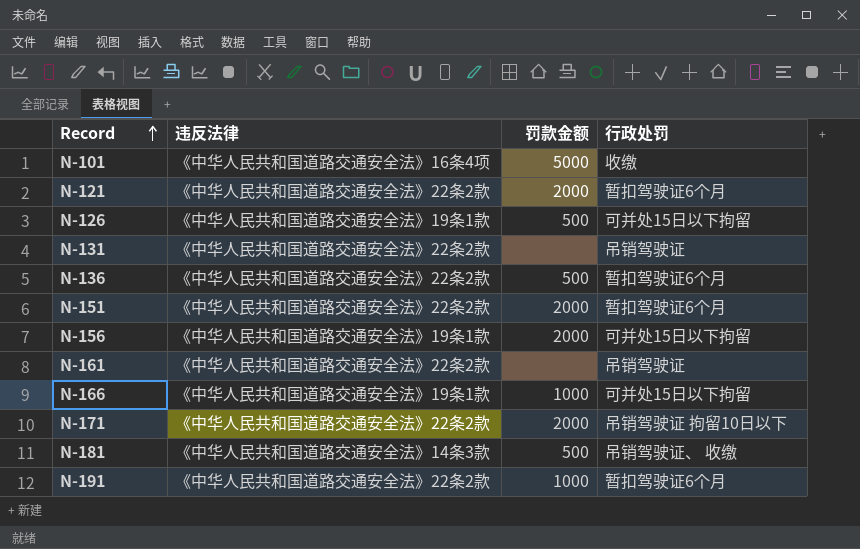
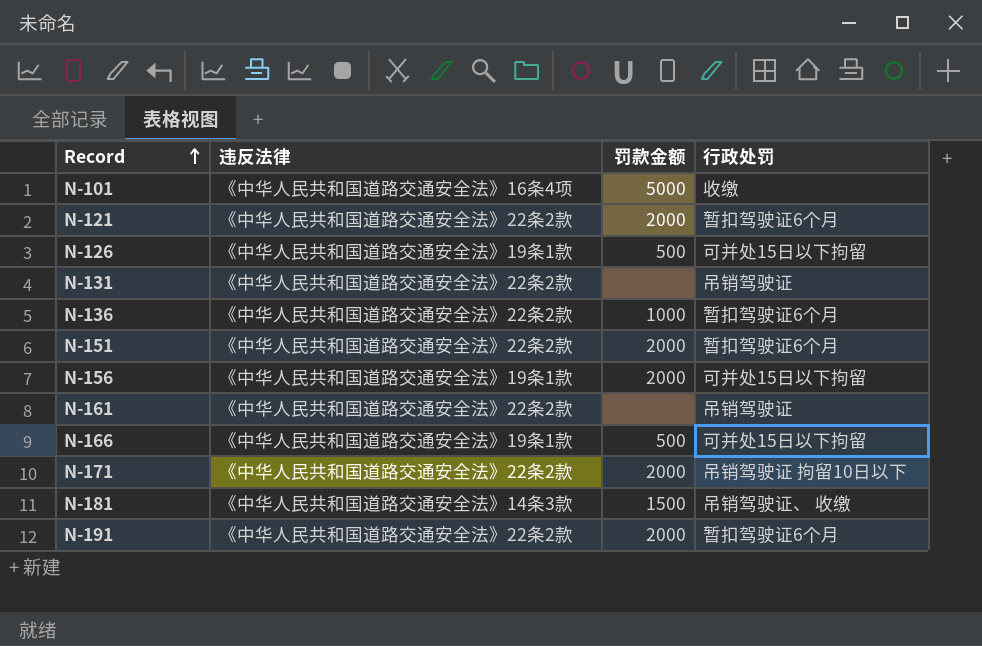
N-136 | 罚款金额: 500 -> 1000
N-166 | 罚款金额: 1000 -> 500
N-181 | 罚款金额: 500 -> 1500
N-191 | 罚款金额: 1000 -> 2000

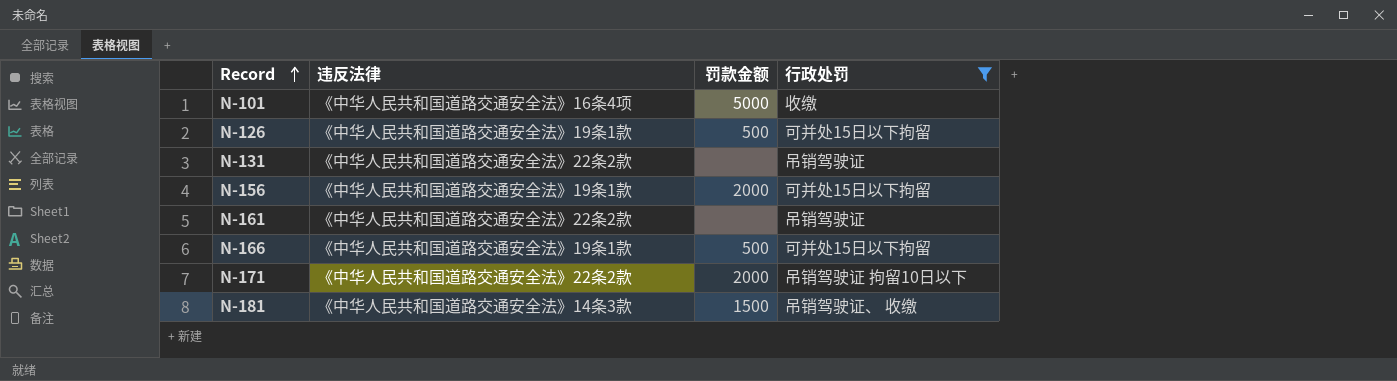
filter: none -> 行政处罚 != 暂扣驾驶证6个月

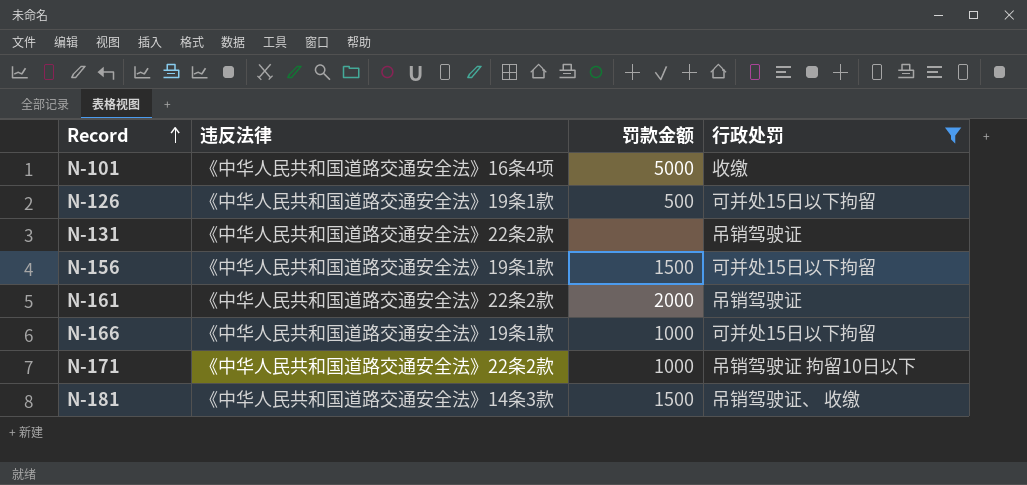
N-156 | 罚款金额: 2000 -> 1500
N-161 | 罚款金额: none -> 2000
N-166 | 罚款金额: 500 -> 1000
N-171 | 罚款金额: 2000 -> 1000

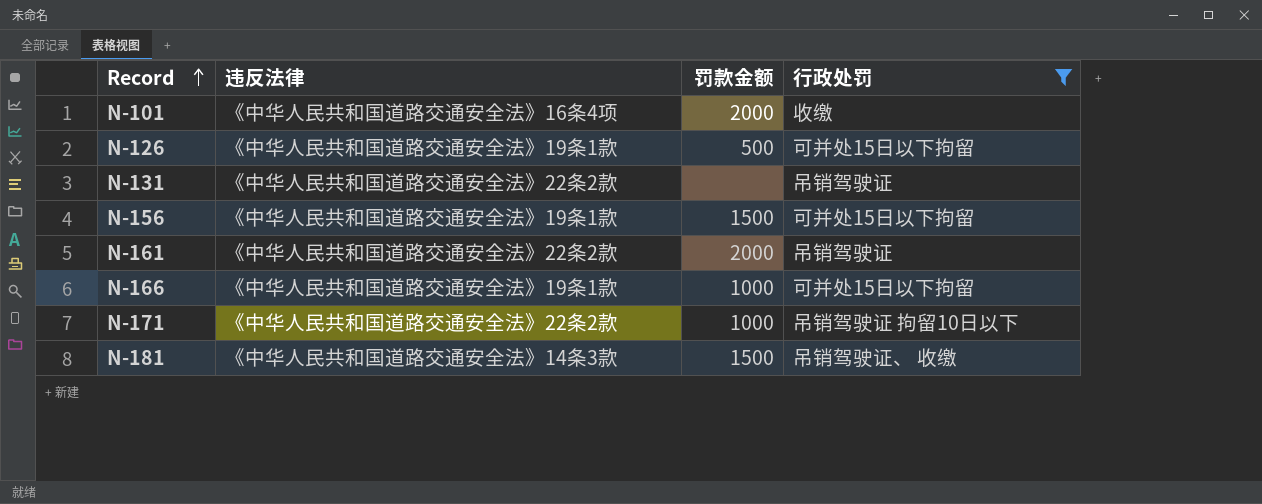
N-101 | 罚款金额: 5000 -> 2000

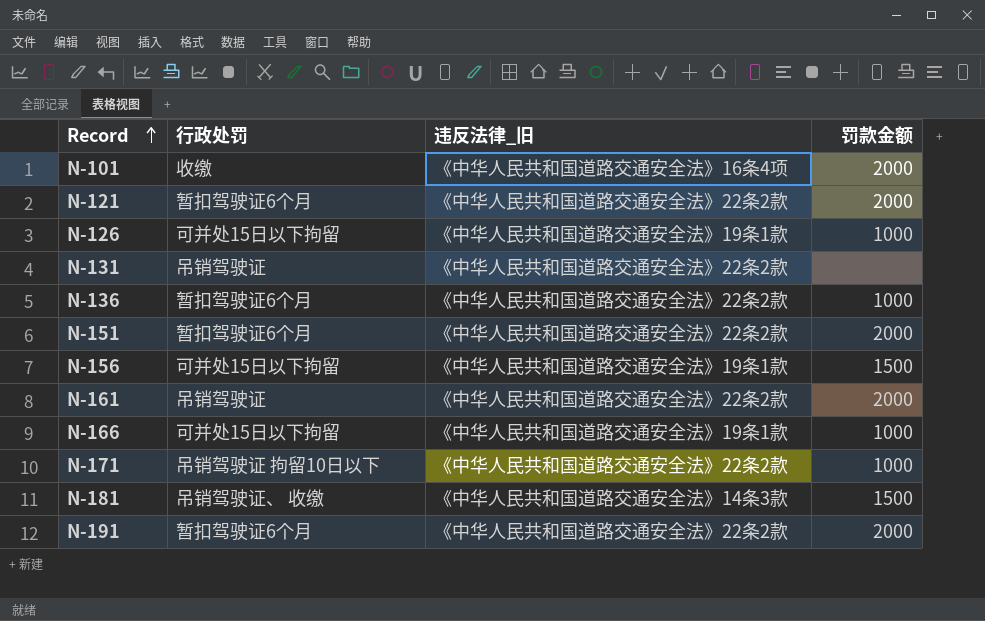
filter: 行政处罚 != 暂扣驾驶证6个月 -> none
column 行政处罚 | position: 4 -> 2
column name: 违反法律 -> 违反法律_旧
N-126 | 罚款金额: 500 -> 1000

